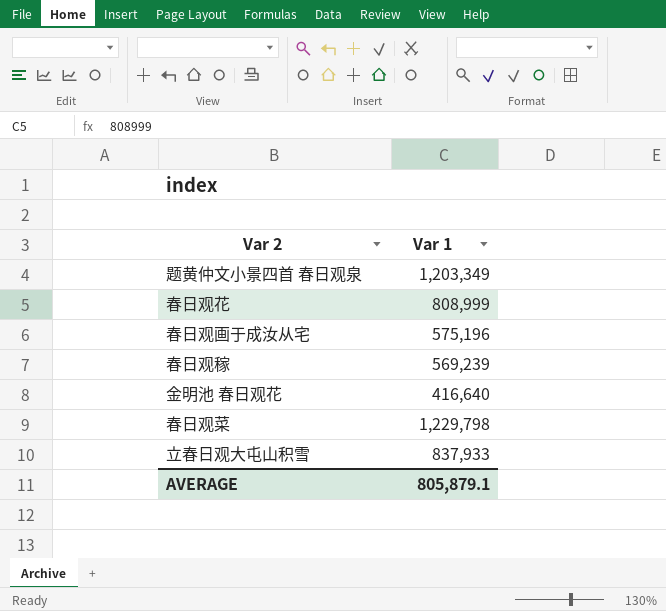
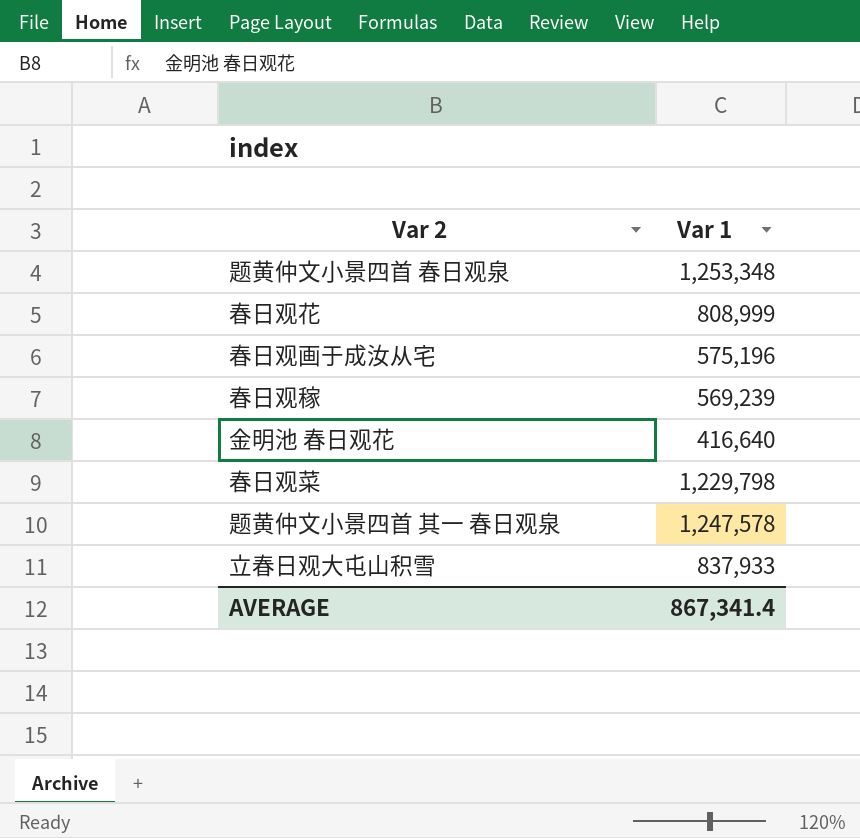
题黄仲文小景四首 春日观泉 | Var 1: 1,203,349 -> 1,253,348
row 题黄仲文小景四首 其一 春日观泉: none -> 1,247,578
AVERAGE | Var 1: 805,879.1 -> 867,341.4

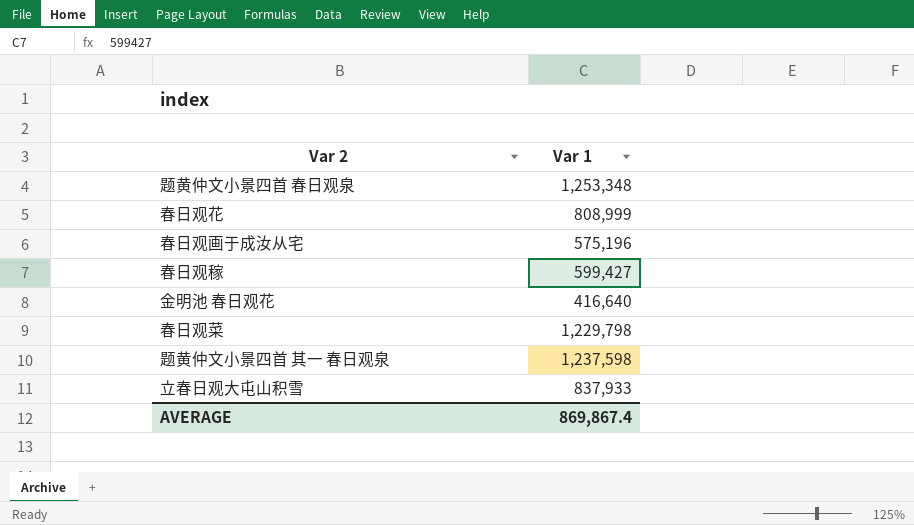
春日观稼 | Var 1: 569,239 -> 599,427
题黄仲文小景四首 其一 春日观泉 | Var 1: 1,247,578 -> 1,237,598
AVERAGE | Var 1: 867,341.4 -> 869,867.4

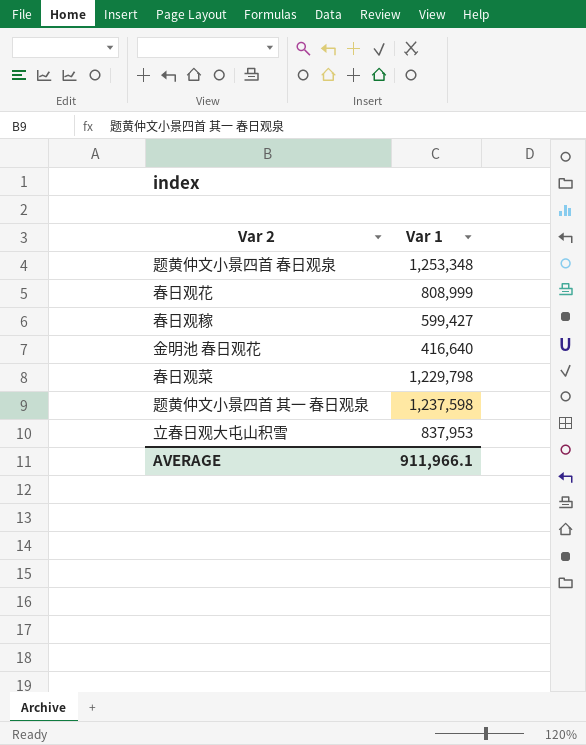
row 春日观画于成汝从宅: 575,196 -> none
立春日观大屯山积雪 | Var 1: 837,933 -> 837,953
AVERAGE | Var 1: 869,867.4 -> 911,966.1

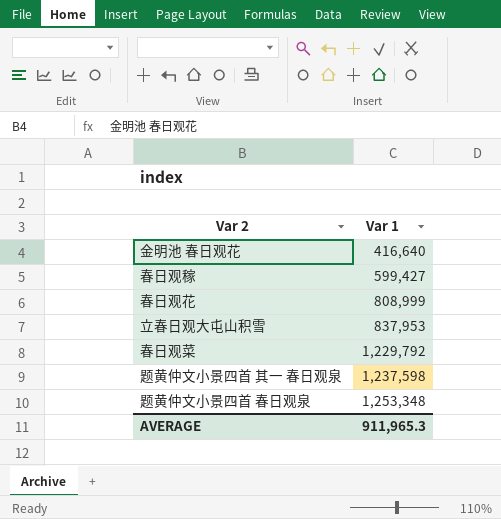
row order: none -> Var 1 ascending
春日观菜 | Var 1: 1,229,798 -> 1,229,792
AVERAGE | Var 1: 911,966.1 -> 911,965.3

